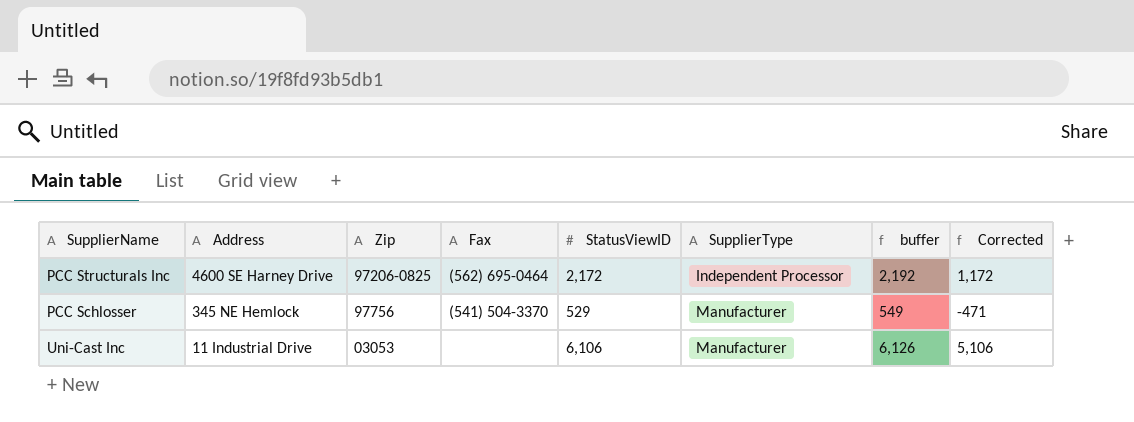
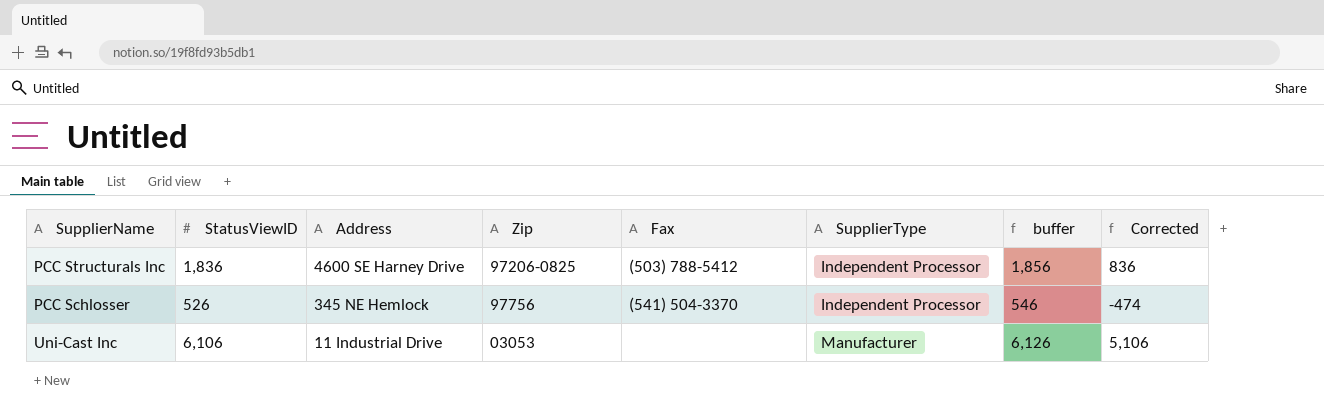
column StatusViewID | position: 5 -> 2
PCC Structurals Inc | StatusViewID: 2,172 -> 1,836
PCC Structurals Inc | Fax: (562) 695-0464 -> (503) 788-5412
PCC Structurals Inc | buffer: 2,192 -> 1,856
PCC Structurals Inc | Corrected: 1,172 -> 836
PCC Schlosser | StatusViewID: 529 -> 526
PCC Schlosser | SupplierType: Manufacturer -> Independent Processor
PCC Schlosser | buffer: 549 -> 546
PCC Schlosser | Corrected: -471 -> -474

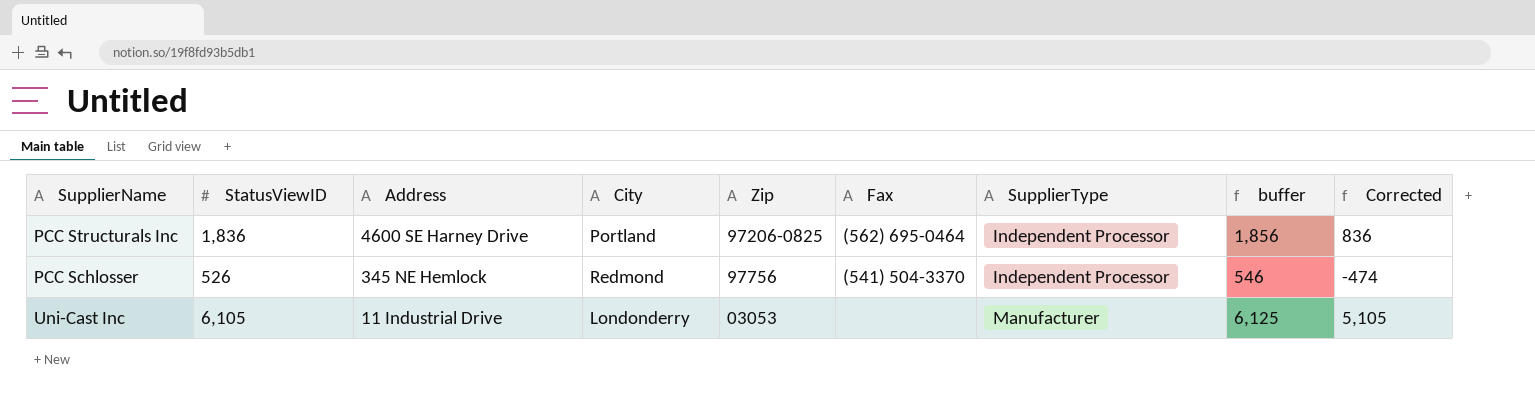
column City | position: none -> 4
PCC Structurals Inc | Fax: (503) 788-5412 -> (562) 695-0464
Uni-Cast Inc | StatusViewID: 6,106 -> 6,105
Uni-Cast Inc | buffer: 6,126 -> 6,125
Uni-Cast Inc | Corrected: 5,106 -> 5,105

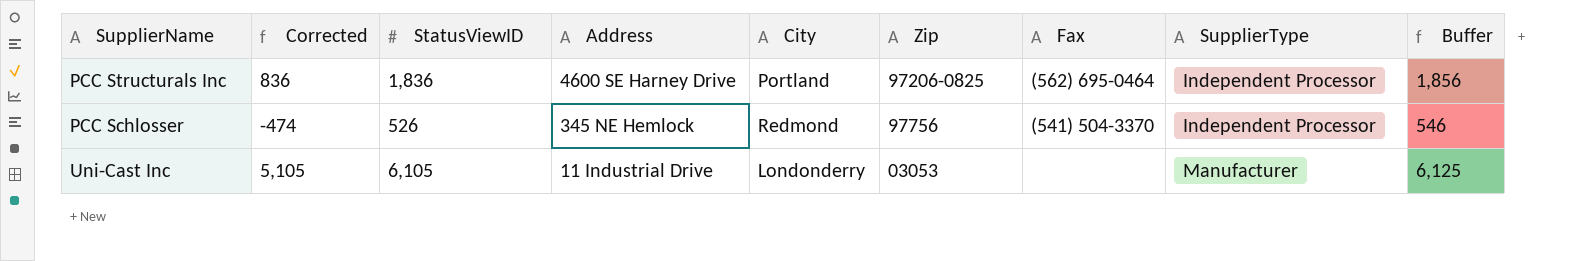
column Corrected | position: 9 -> 2
column name: buffer -> Buffer

